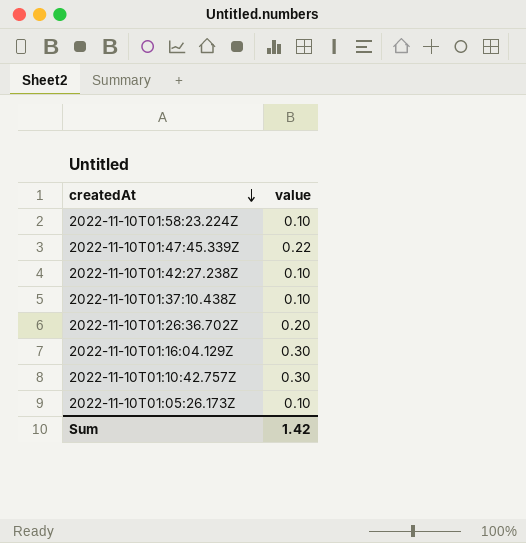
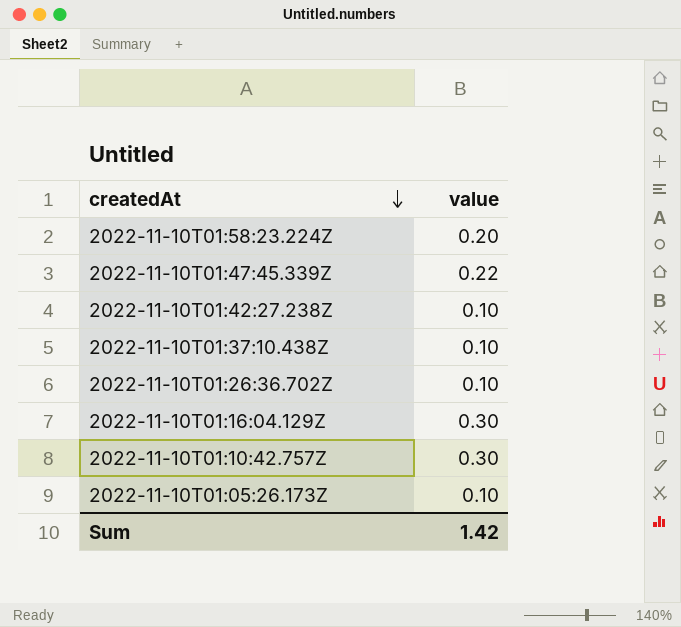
2022-11-10T01:58:23.224Z | value: 0.10 -> 0.20
2022-11-10T01:26:36.702Z | value: 0.20 -> 0.10

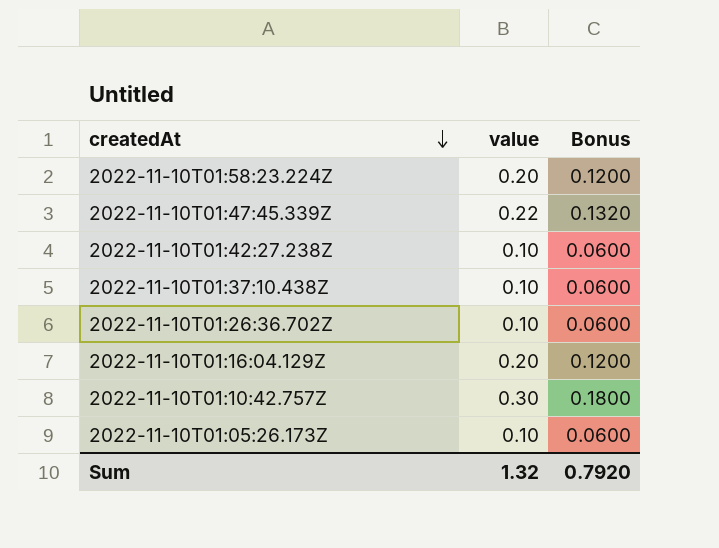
column Bonus | formula: none -> [value] * 0.6
2022-11-10T01:16:04.129Z | value: 0.30 -> 0.20
Sum | value: 1.42 -> 1.32

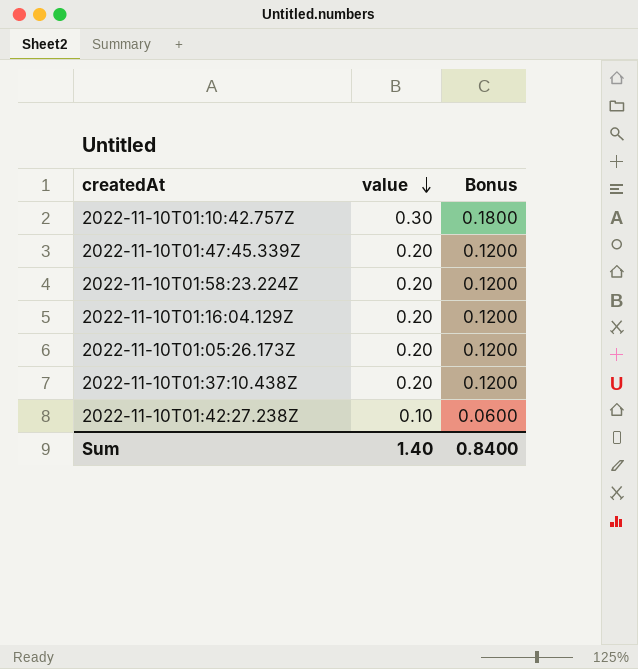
row order: createdAt descending -> value descending
row 2022-11-10T01:26:36.702Z: 0.10 | 0.0600 -> none
2022-11-10T01:47:45.339Z | value: 0.22 -> 0.20
2022-11-10T01:47:45.339Z | Bonus: 0.1320 -> 0.1200
2022-11-10T01:05:26.173Z | value: 0.10 -> 0.20
2022-11-10T01:05:26.173Z | Bonus: 0.0600 -> 0.1200
2022-11-10T01:37:10.438Z | value: 0.10 -> 0.20
2022-11-10T01:37:10.438Z | Bonus: 0.0600 -> 0.1200
Sum | value: 1.32 -> 1.40
Sum | Bonus: 0.7920 -> 0.8400

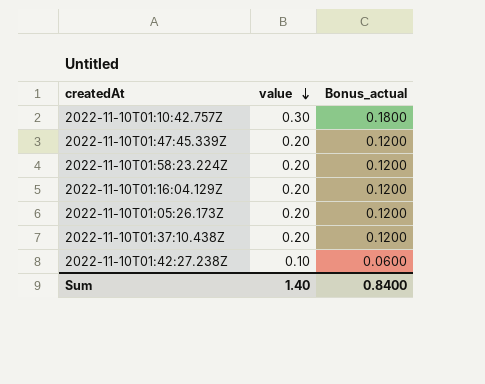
column name: Bonus -> Bonus_actual

